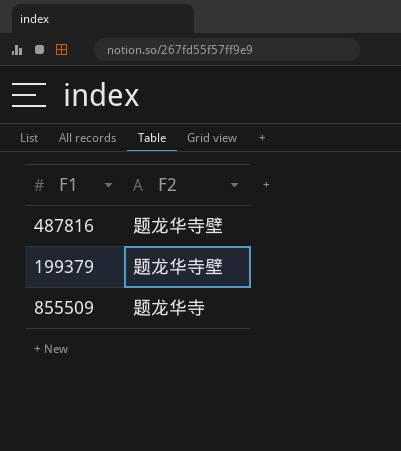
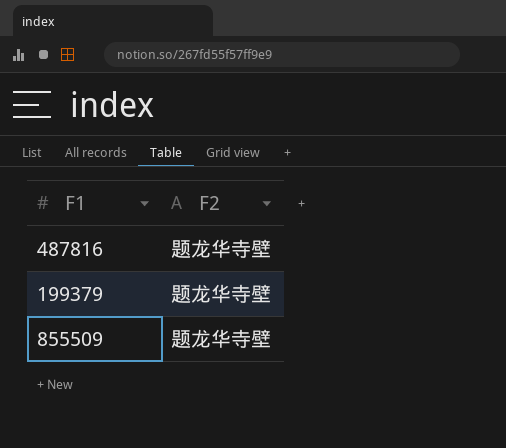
855509 | F2: 题龙华寺 -> 题龙华寺壁

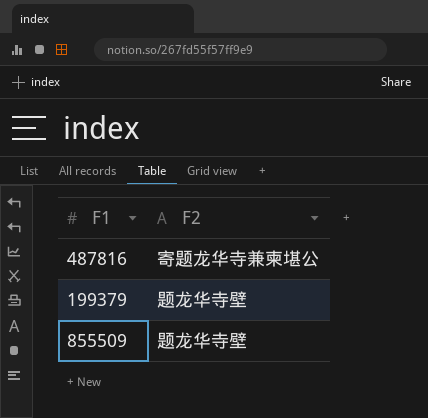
487816 | F2: 题龙华寺壁 -> 寄题龙华寺兼柬堪公

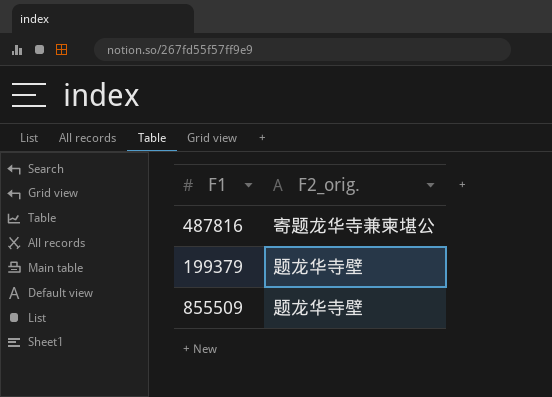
column name: F2 -> F2_orig.

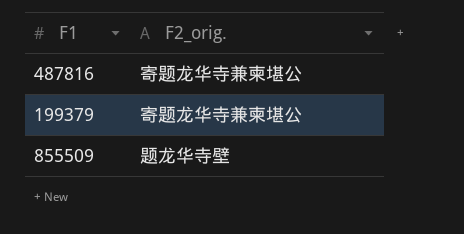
199379 | F2_orig.: 题龙华寺壁 -> 寄题龙华寺兼柬堪公

